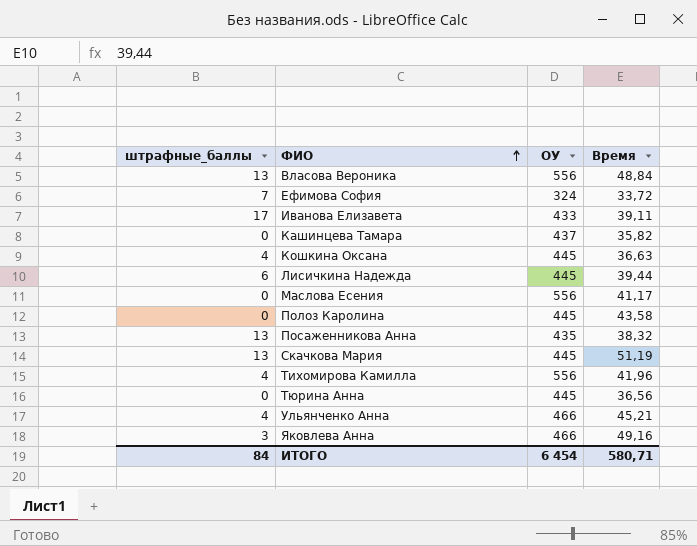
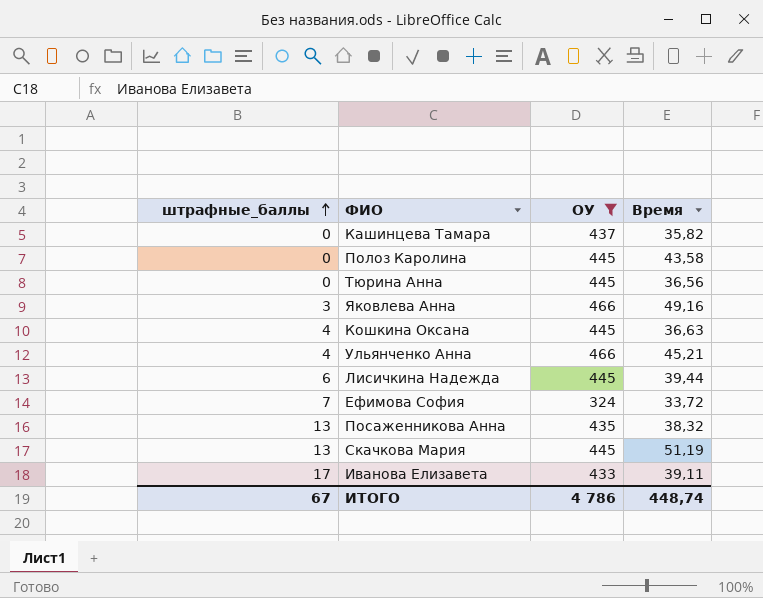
filter: none -> ОУ != 556
row order: ФИО ascending -> штрафные_баллы ascending
ИТОГО | штрафные_баллы: 84 -> 67
ИТОГО | ОУ: 6 454 -> 4 786
ИТОГО | Время: 580,71 -> 448,74

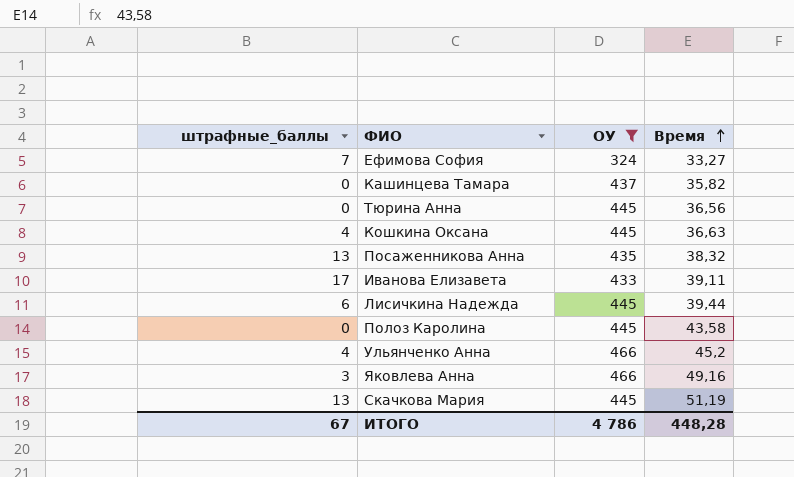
row order: штрафные_баллы ascending -> Время ascending
Ефимова София | Время: 33,72 -> 33,27
Ульянченко Анна | Время: 45,21 -> 45,2
ИТОГО | Время: 448,74 -> 448,28

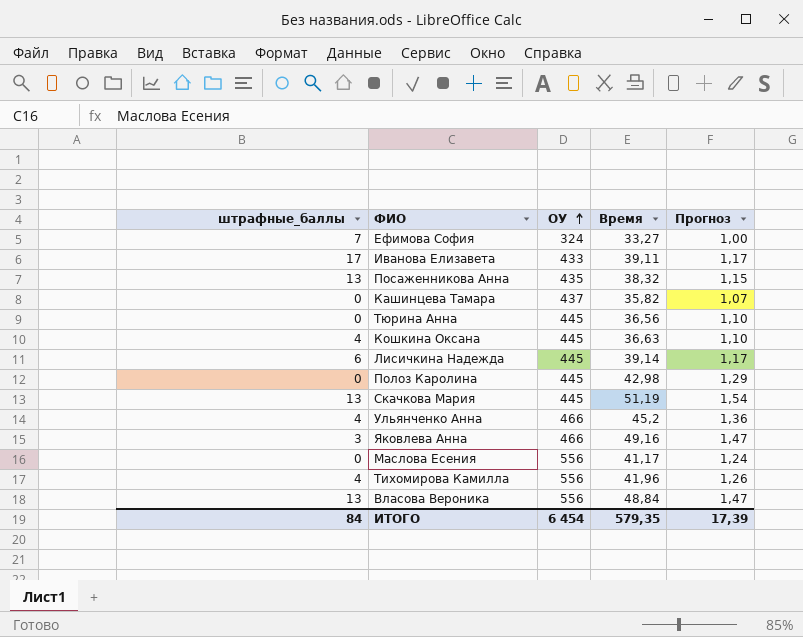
filter: ОУ != 556 -> none
row order: Время ascending -> ОУ ascending
column Прогноз | formula: none -> [Время] * 0,03
Лисичкина Надежда | Время: 39,44 -> 39,14
Полоз Каролина | Время: 43,58 -> 42,98
ИТОГО | штрафные_баллы: 67 -> 84
ИТОГО | ОУ: 4 786 -> 6 454
ИТОГО | Время: 448,28 -> 579,35

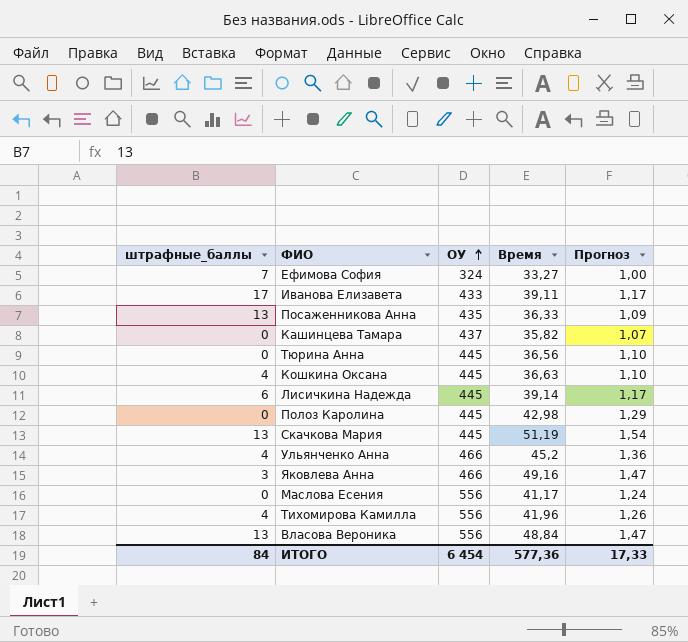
Посаженникова Анна | Время: 38,32 -> 36,33
Посаженникова Анна | Прогноз: 1,15 -> 1,09
ИТОГО | Время: 579,35 -> 577,36
ИТОГО | Прогноз: 17,39 -> 17,33

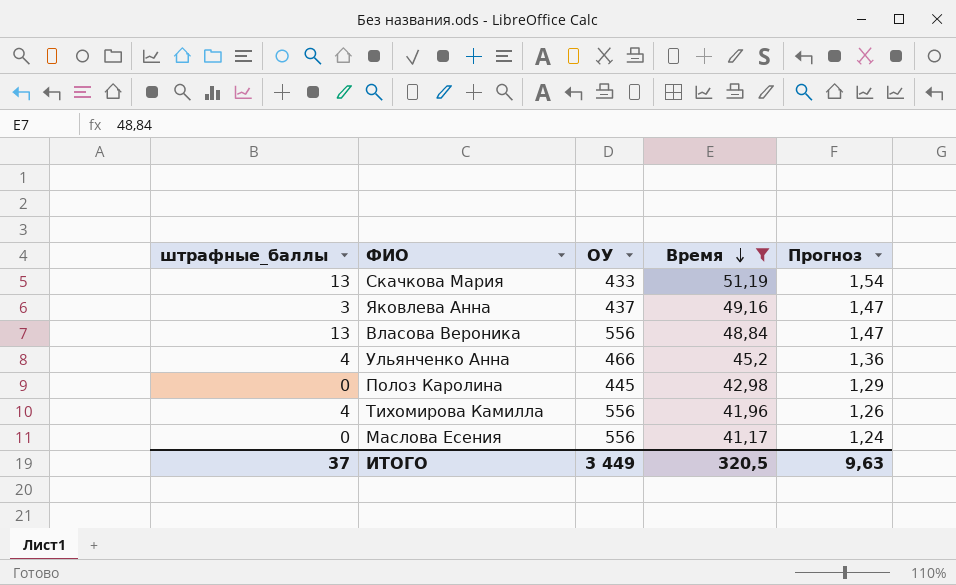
filter: none -> Время >= 41,17
row order: ОУ ascending -> Время descending
Скачкова Мария | ОУ: 445 -> 433
Яковлева Анна | ОУ: 466 -> 437
ИТОГО | штрафные_баллы: 84 -> 37
ИТОГО | ОУ: 6 454 -> 3 449
ИТОГО | Время: 577,36 -> 320,5
ИТОГО | Прогноз: 17,33 -> 9,63

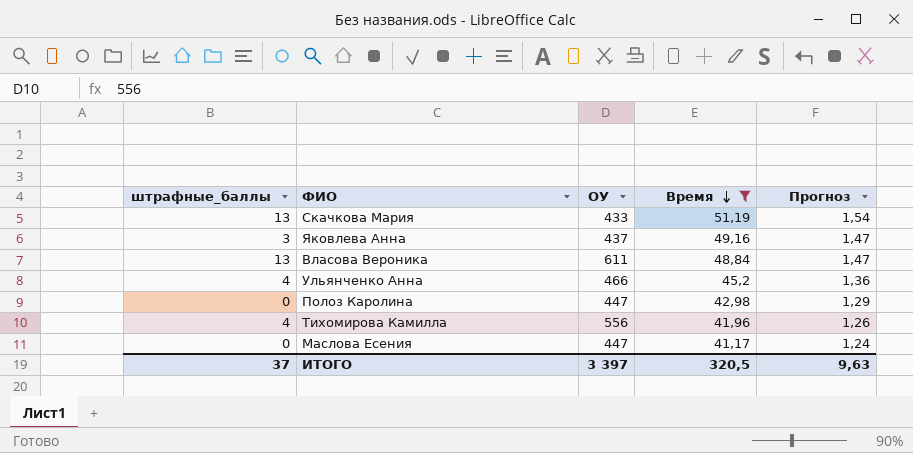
Власова Вероника | ОУ: 556 -> 611
Полоз Каролина | ОУ: 445 -> 447
Маслова Есения | ОУ: 556 -> 447
ИТОГО | ОУ: 3 449 -> 3 397

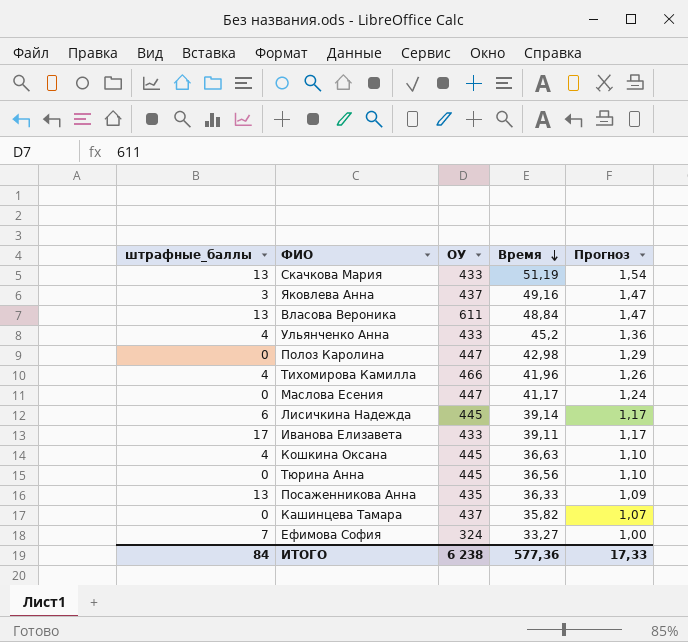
filter: Время >= 41,17 -> none
Ульянченко Анна | ОУ: 466 -> 433
Тихомирова Камилла | ОУ: 556 -> 466
ИТОГО | штрафные_баллы: 37 -> 84
ИТОГО | ОУ: 3 397 -> 6 238
ИТОГО | Время: 320,5 -> 577,36
ИТОГО | Прогноз: 9,63 -> 17,33

